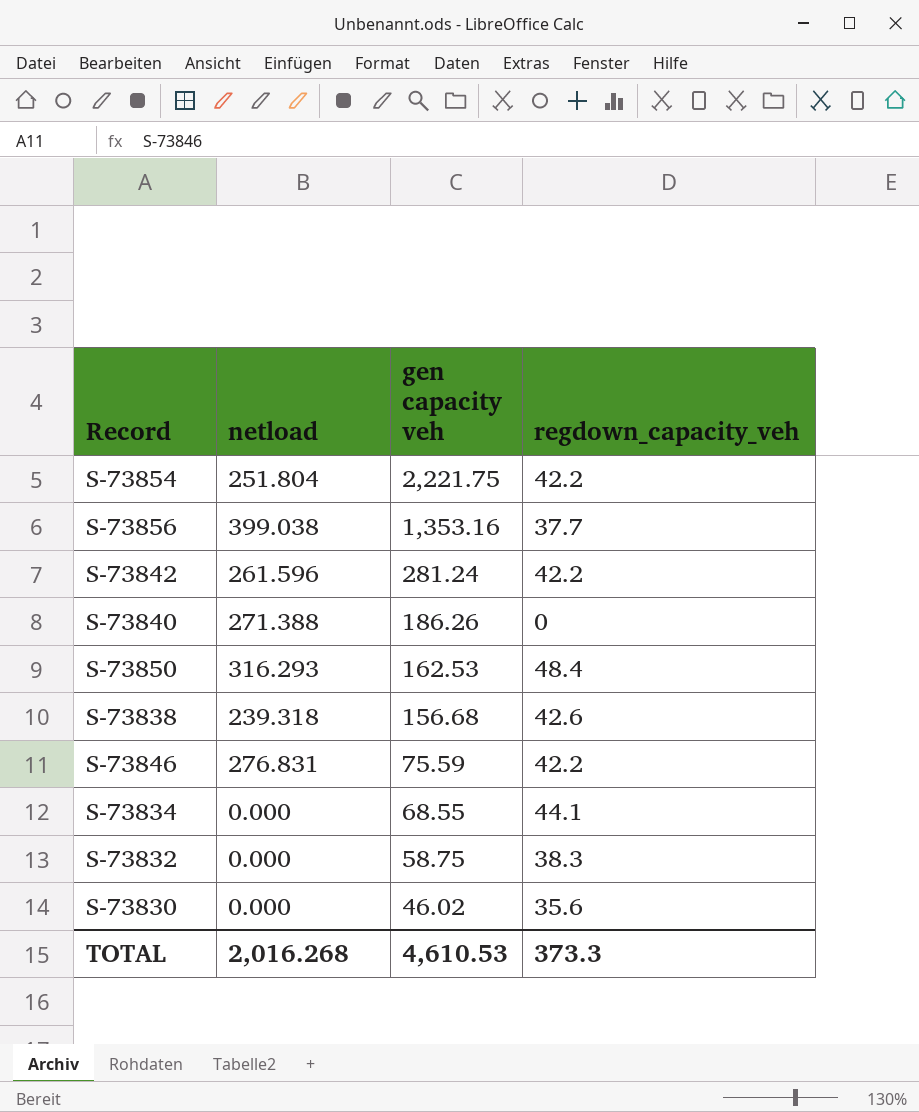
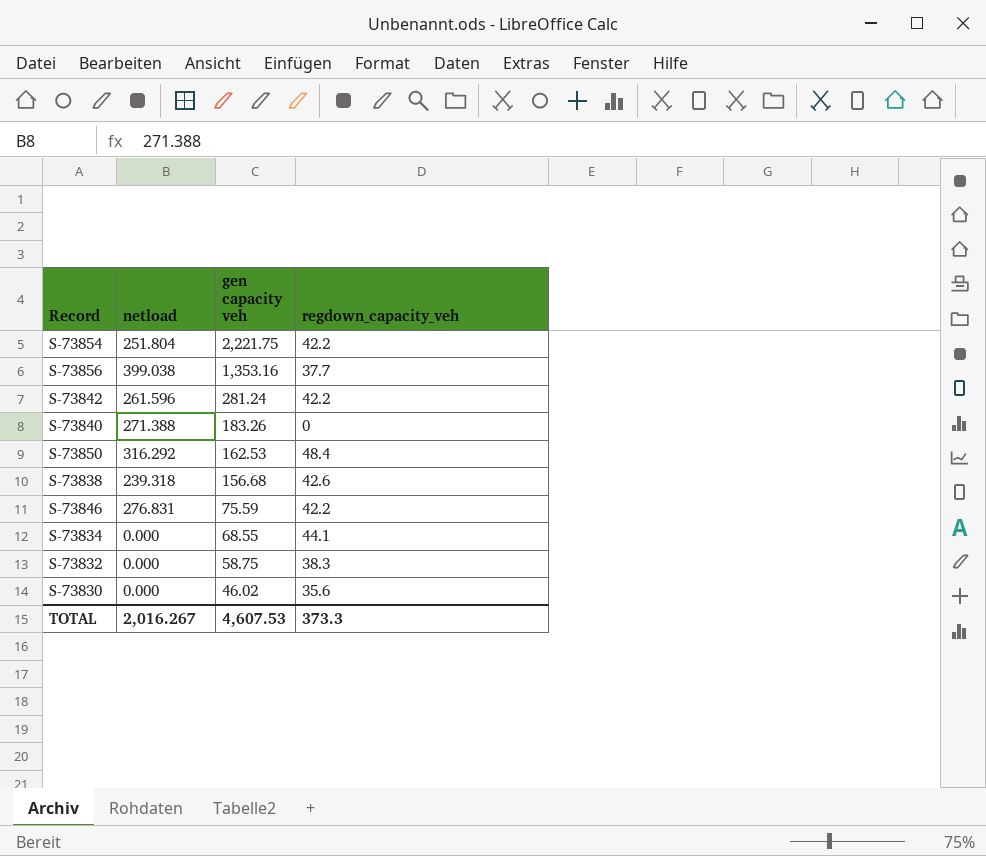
S-73840 | gen capacity veh: 186.26 -> 183.26
S-73850 | netload: 316.293 -> 316.292
TOTAL | netload: 2,016.268 -> 2,016.267
TOTAL | gen capacity veh: 4,610.53 -> 4,607.53

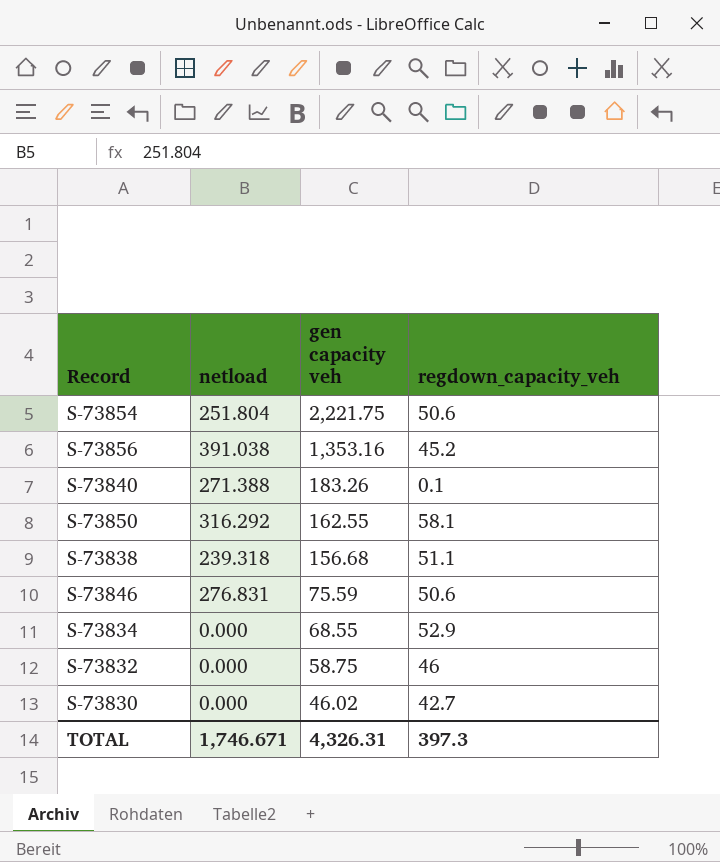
row S-73842: 261.596 | 281.24 | 42.2 -> none
S-73854 | regdown_capacity_veh: 42.2 -> 50.6
S-73856 | netload: 399.038 -> 391.038
S-73856 | regdown_capacity_veh: 37.7 -> 45.2
S-73840 | regdown_capacity_veh: 0 -> 0.1
S-73850 | gen capacity veh: 162.53 -> 162.55
S-73850 | regdown_capacity_veh: 48.4 -> 58.1
S-73838 | regdown_capacity_veh: 42.6 -> 51.1
S-73846 | regdown_capacity_veh: 42.2 -> 50.6
S-73834 | regdown_capacity_veh: 44.1 -> 52.9
S-73832 | regdown_capacity_veh: 38.3 -> 46
S-73830 | regdown_capacity_veh: 35.6 -> 42.7
TOTAL | netload: 2,016.267 -> 1,746.671
TOTAL | gen capacity veh: 4,607.53 -> 4,326.31
TOTAL | regdown_capacity_veh: 373.3 -> 397.3

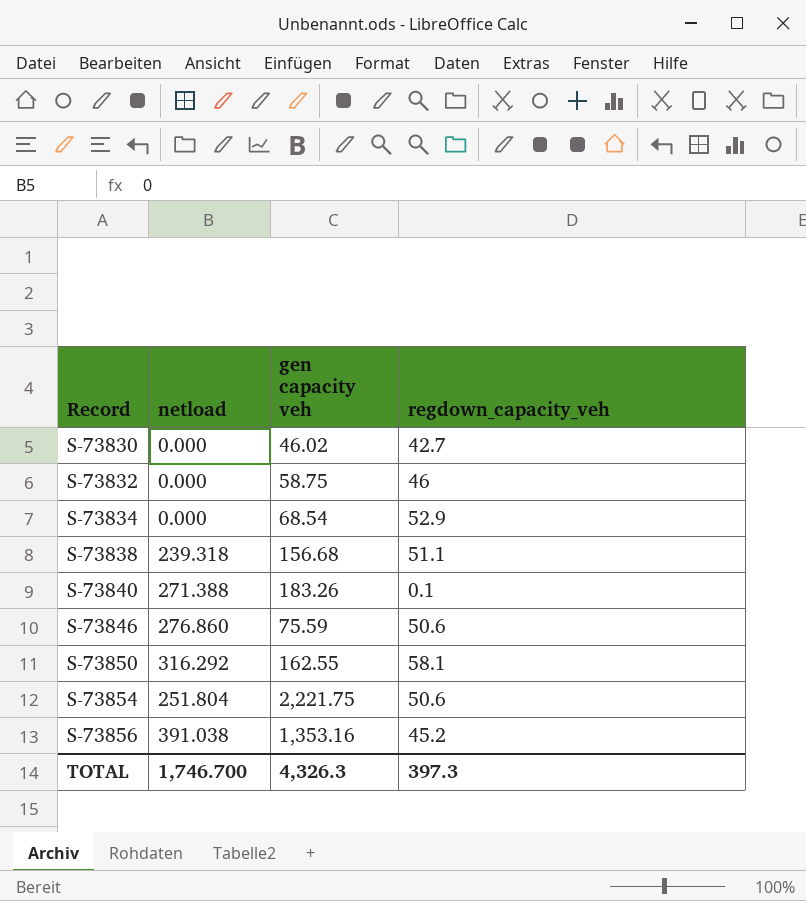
row order: gen capacity veh descending -> Record ascending
S-73834 | gen capacity veh: 68.55 -> 68.54
S-73846 | netload: 276.831 -> 276.860
TOTAL | netload: 1,746.671 -> 1,746.700
TOTAL | gen capacity veh: 4,326.31 -> 4,326.3

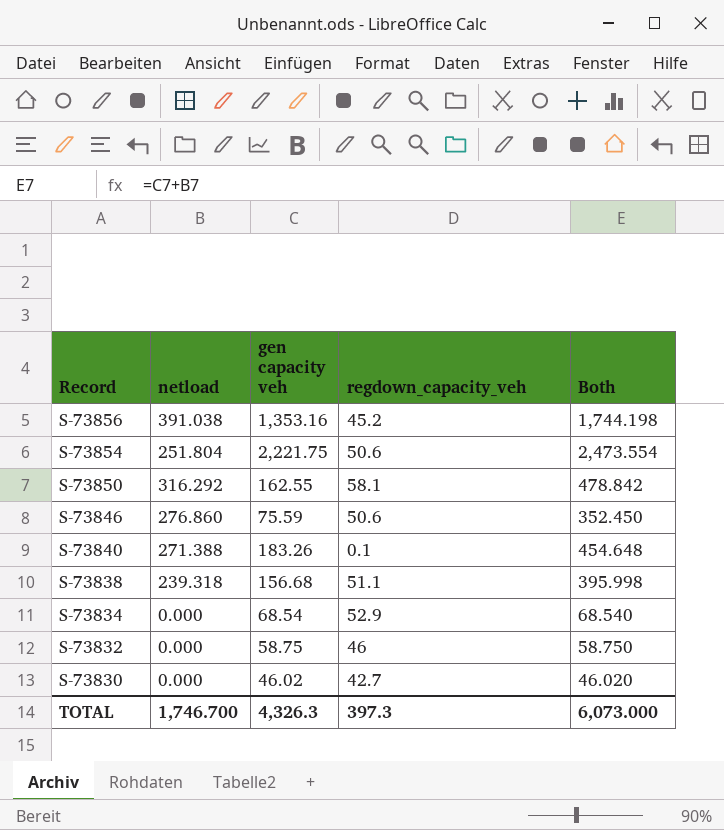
row order: Record ascending -> Record descending
column Both | formula: none -> [netload] + [gen capacity veh]

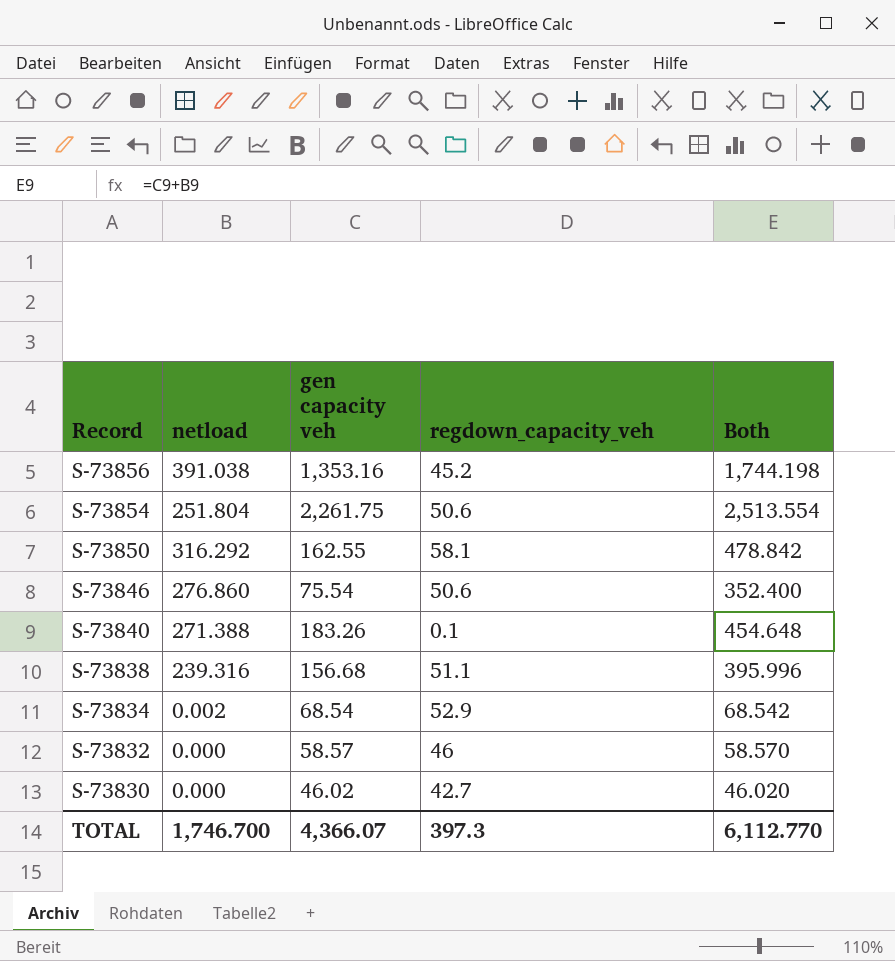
S-73854 | gen capacity veh: 2,221.75 -> 2,261.75
S-73854 | Both: 2,473.554 -> 2,513.554
S-73846 | gen capacity veh: 75.59 -> 75.54
S-73846 | Both: 352.450 -> 352.400
S-73838 | netload: 239.318 -> 239.316
S-73838 | Both: 395.998 -> 395.996
S-73834 | netload: 0.000 -> 0.002
S-73834 | Both: 68.540 -> 68.542
S-73832 | gen capacity veh: 58.75 -> 58.57
S-73832 | Both: 58.750 -> 58.570
TOTAL | gen capacity veh: 4,326.3 -> 4,366.07
TOTAL | Both: 6,073.000 -> 6,112.770

